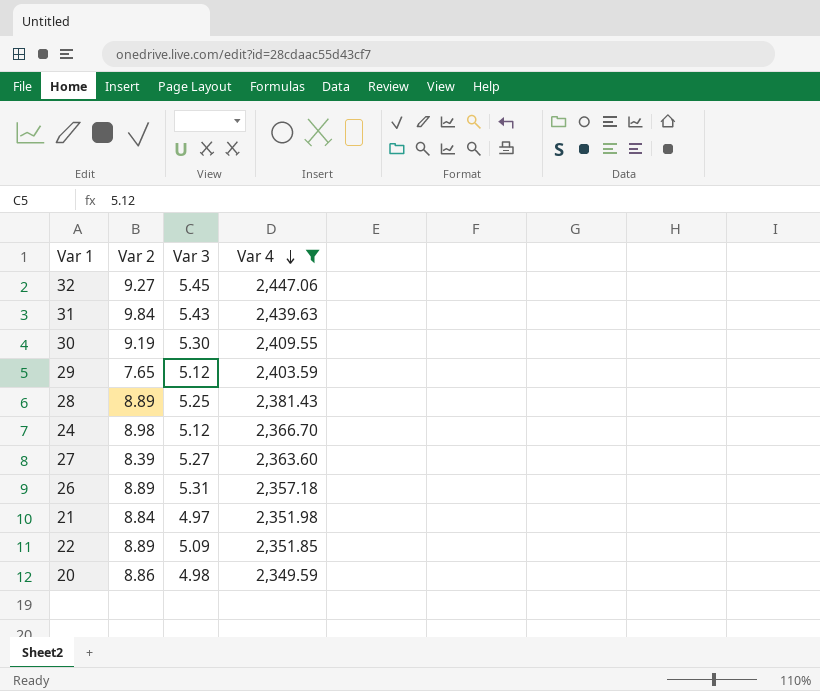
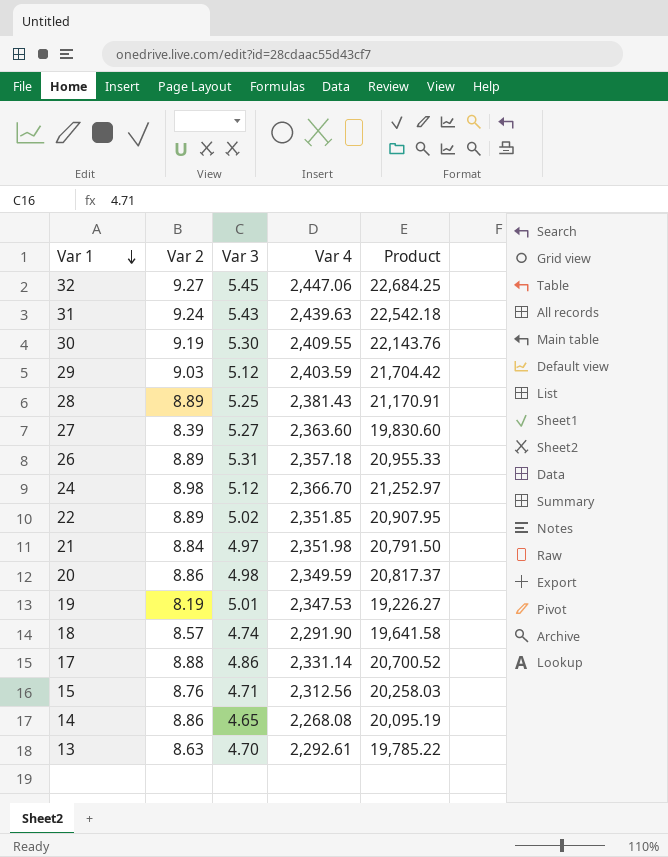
filter: Var 4 >= 2,349.59 -> none
row order: Var 4 descending -> Var 1 descending
column Product | formula: none -> [Var 2] * [Var 4]
31 | Var 2: 9.84 -> 9.24
29 | Var 2: 7.65 -> 9.03
22 | Var 3: 5.09 -> 5.02

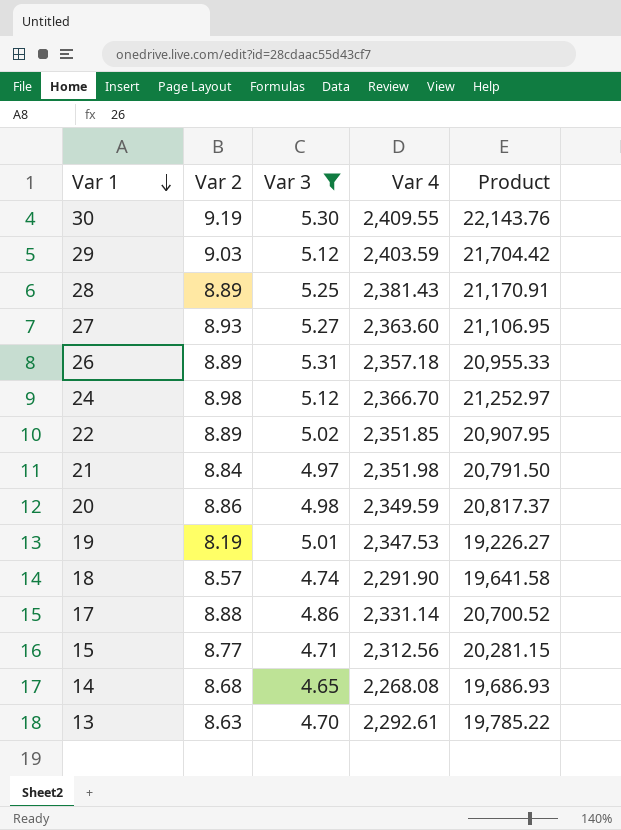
filter: none -> Var 3 <= 5.31
27 | Var 2: 8.39 -> 8.93
27 | Product: 19,830.60 -> 21,106.95
15 | Var 2: 8.76 -> 8.77
15 | Product: 20,258.03 -> 20,281.15
14 | Var 2: 8.86 -> 8.68
14 | Product: 20,095.19 -> 19,686.93

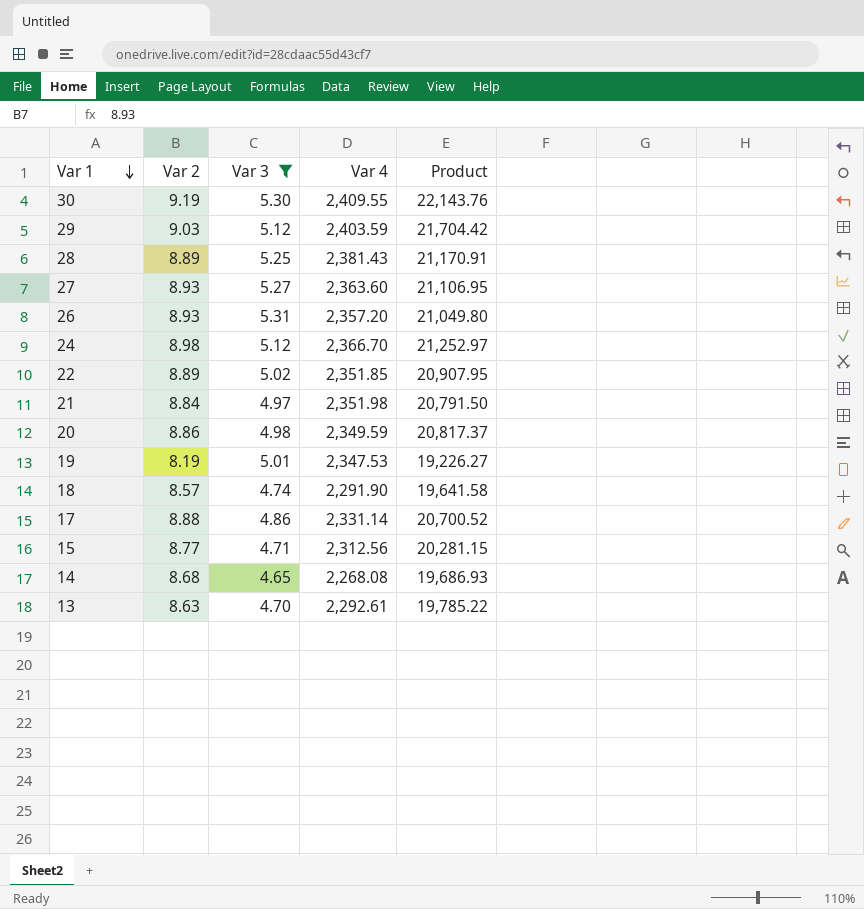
26 | Var 2: 8.89 -> 8.93
26 | Var 4: 2,357.18 -> 2,357.20
26 | Product: 20,955.33 -> 21,049.80

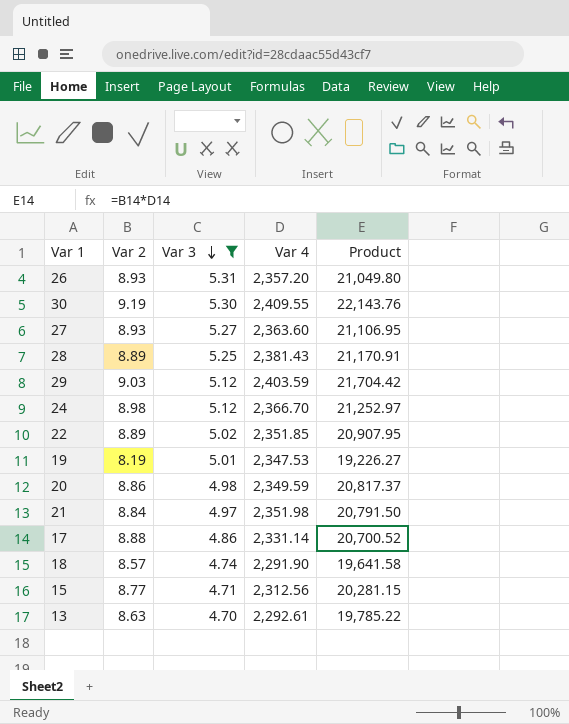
row order: Var 1 descending -> Var 3 descending
row 14: 8.68 | 4.65 | 2,268.08 | 19,686.93 -> none

